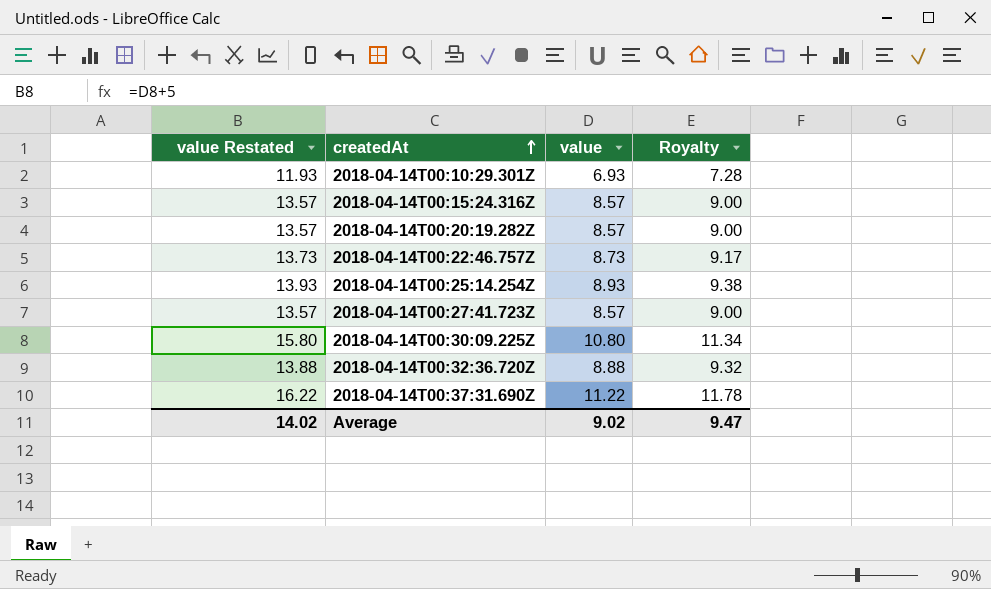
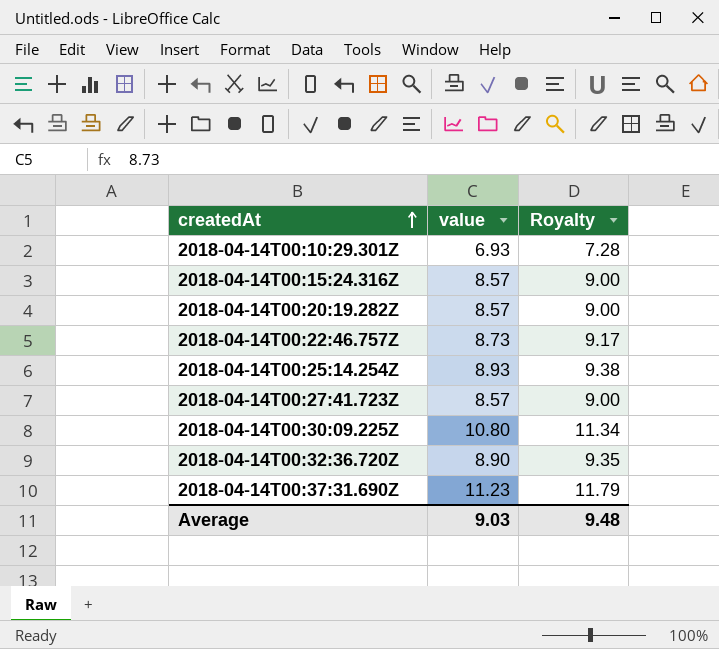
column value Restated | formula: [value] + 5 -> none
2018-04-14T00:32:36.720Z | value: 8.88 -> 8.90
2018-04-14T00:32:36.720Z | Royalty: 9.32 -> 9.35
2018-04-14T00:37:31.690Z | value: 11.22 -> 11.23
2018-04-14T00:37:31.690Z | Royalty: 11.78 -> 11.79
Average | value: 9.02 -> 9.03
Average | Royalty: 9.47 -> 9.48

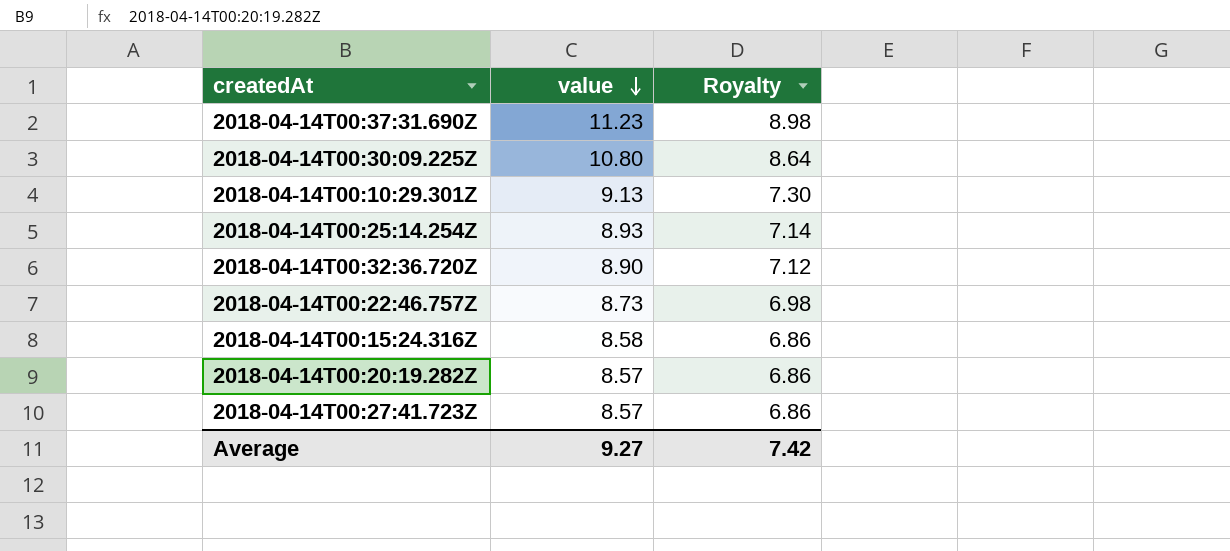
row order: createdAt ascending -> value descending
column Royalty | formula: [value] * 1.05 -> [value] * 0.8
2018-04-14T00:10:29.301Z | value: 6.93 -> 9.13
2018-04-14T00:15:24.316Z | value: 8.57 -> 8.58
Average | value: 9.03 -> 9.27
Average | Royalty: 9.48 -> 7.42

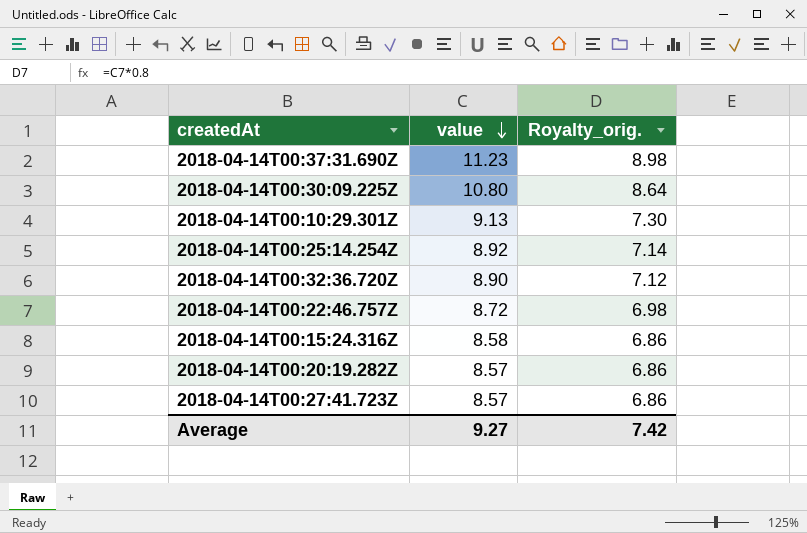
column name: Royalty -> Royalty_orig.
2018-04-14T00:25:14.254Z | value: 8.93 -> 8.92
2018-04-14T00:22:46.757Z | value: 8.73 -> 8.72

